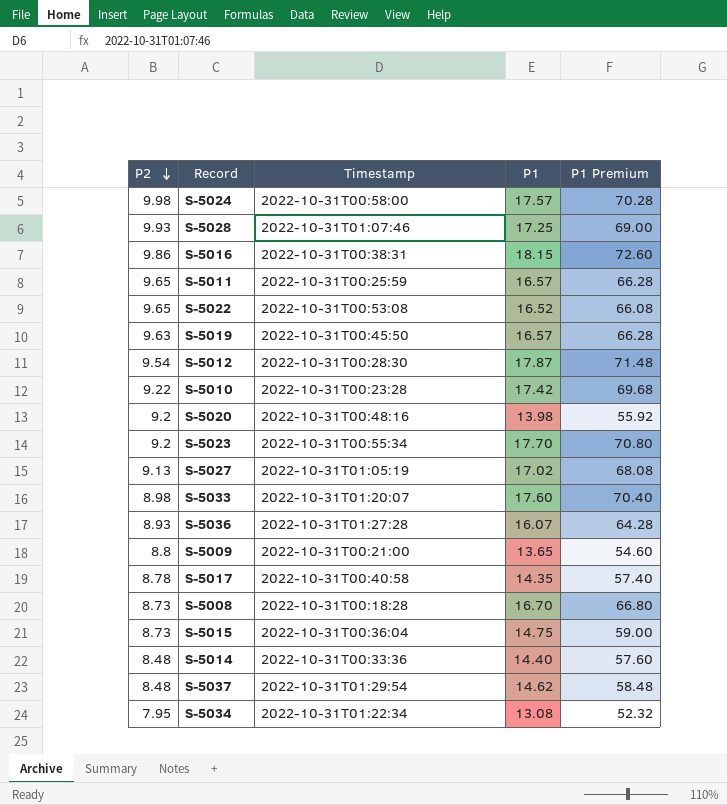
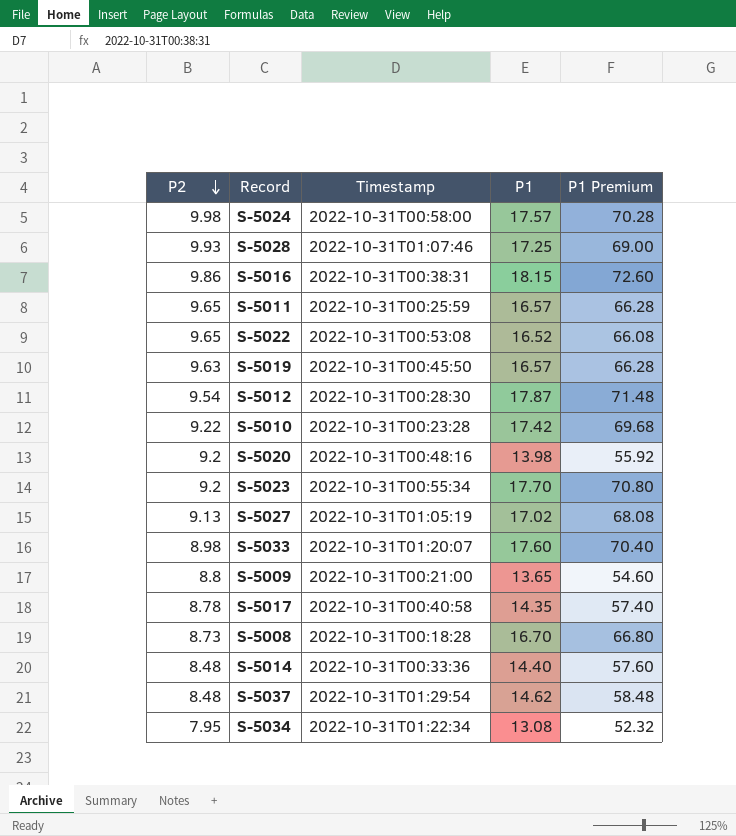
row S-5036: 8.93 | 2022-10-31T01:27:28 | 16.07 | 64.28 -> none
row S-5015: 8.73 | 2022-10-31T00:36:04 | 14.75 | 59.00 -> none

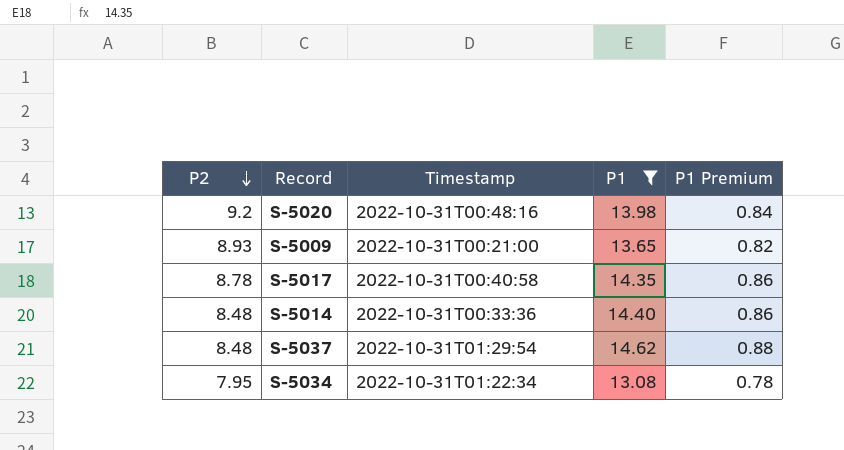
filter: none -> P1 <= 14.62
column P1 Premium | formula: [P1] * 4 -> [P1] * 0.06
S-5009 | P2: 8.8 -> 8.93

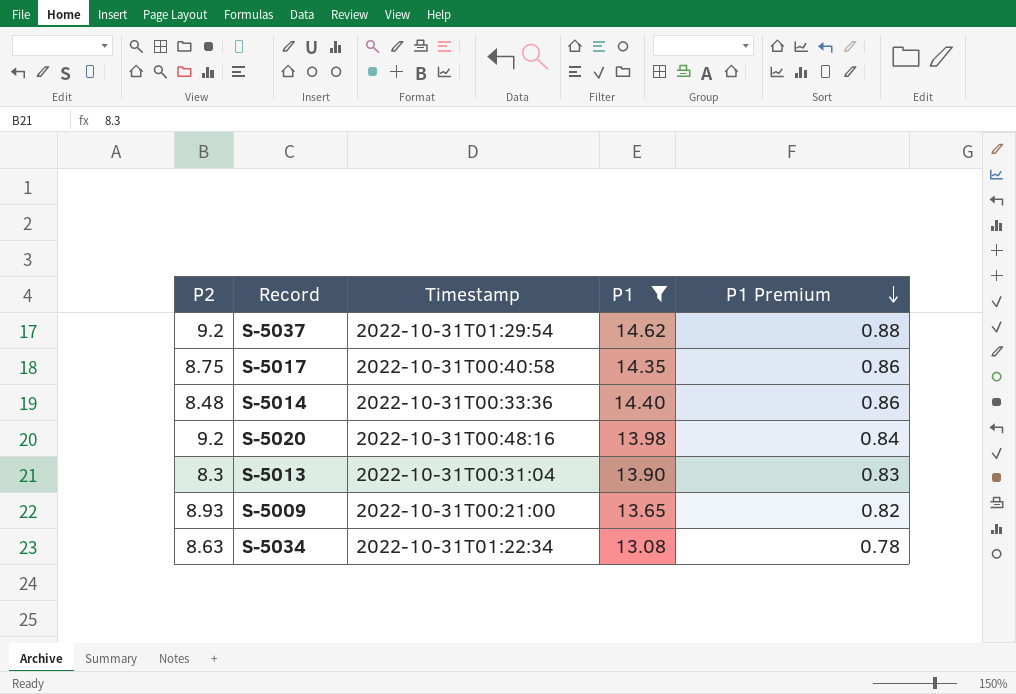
row order: P2 descending -> P1 Premium descending
S-5037 | P2: 8.48 -> 9.2
S-5017 | P2: 8.78 -> 8.75
row S-5013: none -> 8.3 | 2022-10-31T00:31:04 | 13.90 | 0.83
S-5034 | P2: 7.95 -> 8.63

